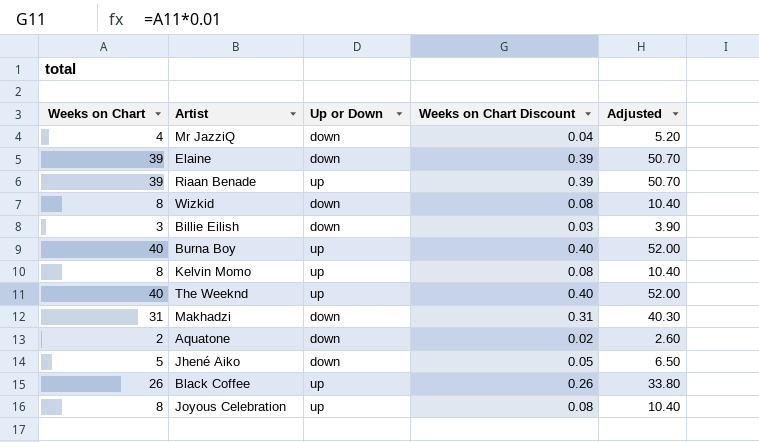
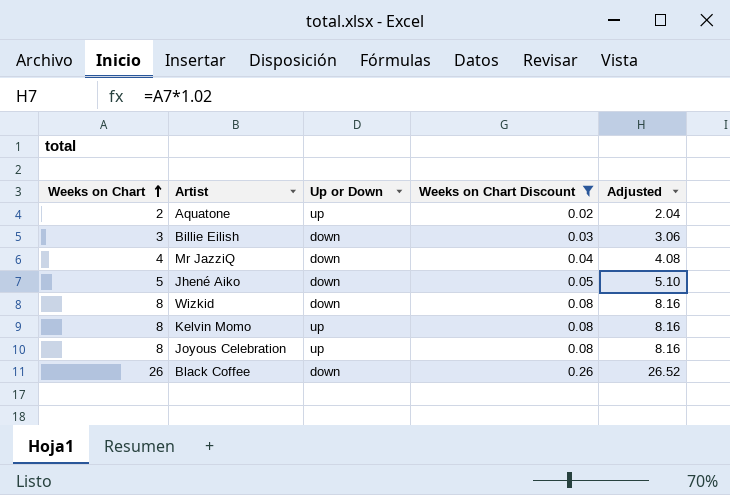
filter: none -> Weeks on Chart Discount <= 0.26
row order: none -> Weeks on Chart ascending
column Adjusted | formula: [Weeks on Chart] * 1.3 -> [Weeks on Chart] * 1.02
Aquatone | Up or Down: down -> up
Black Coffee | Up or Down: up -> down

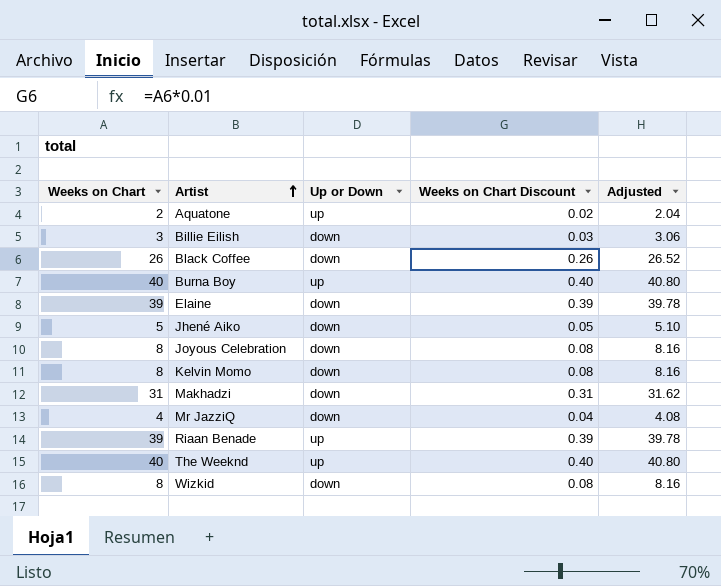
filter: Weeks on Chart Discount <= 0.26 -> none
row order: Weeks on Chart ascending -> Artist ascending
Joyous Celebration | Up or Down: up -> down
Kelvin Momo | Up or Down: up -> down

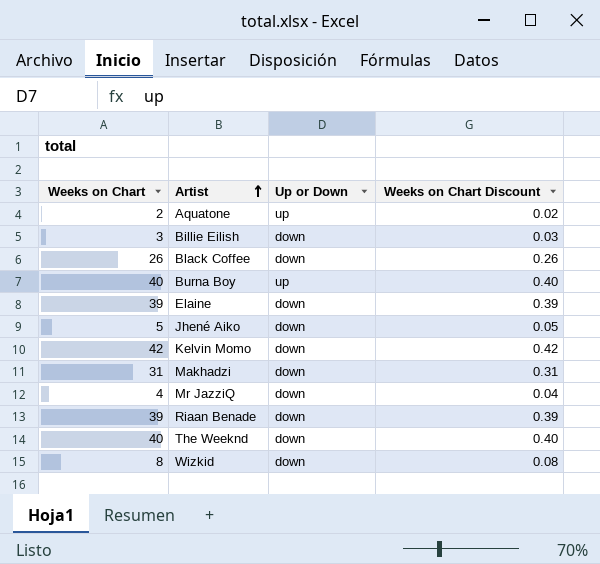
column Adjusted | formula: [Weeks on Chart] * 1.02 -> none
row Joyous Celebration: 8 | down | 0.08 | 8.16 -> none
Kelvin Momo | Weeks on Chart: 8 -> 42
Kelvin Momo | Weeks on Chart Discount: 0.08 -> 0.42
Riaan Benade | Up or Down: up -> down
The Weeknd | Up or Down: up -> down

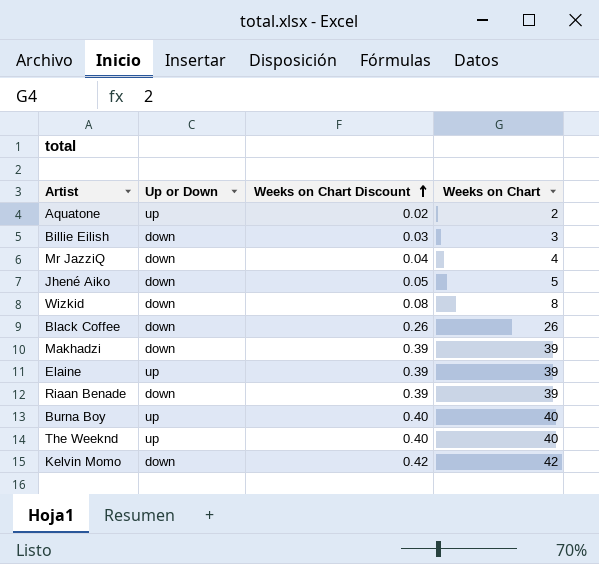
row order: Artist ascending -> Weeks on Chart Discount ascending
column Weeks on Chart | position: 1 -> 4
Makhadzi | Weeks on Chart Discount: 0.31 -> 0.39
Makhadzi | Weeks on Chart: 31 -> 39
Elaine | Up or Down: down -> up
The Weeknd | Up or Down: down -> up

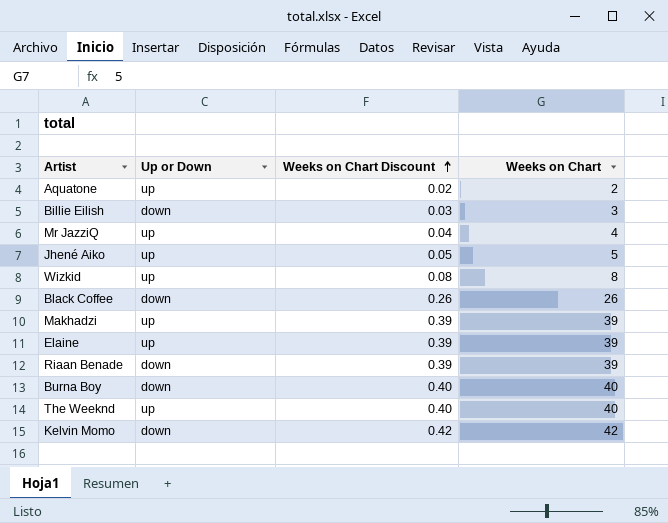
Mr JazziQ | Up or Down: down -> up
Jhené Aiko | Up or Down: down -> up
Wizkid | Up or Down: down -> up
Makhadzi | Up or Down: down -> up
Burna Boy | Up or Down: up -> down

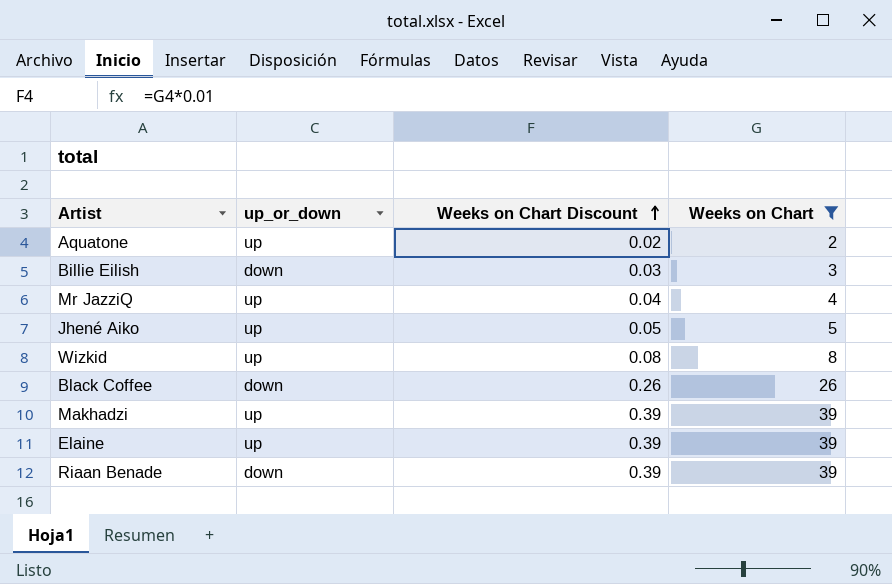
filter: none -> Weeks on Chart <= 39
column name: Up or Down -> up_or_down

